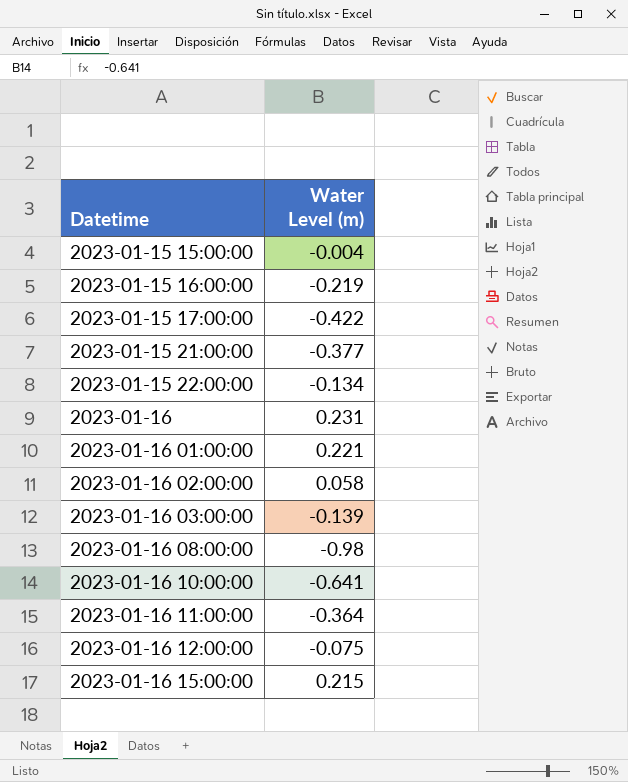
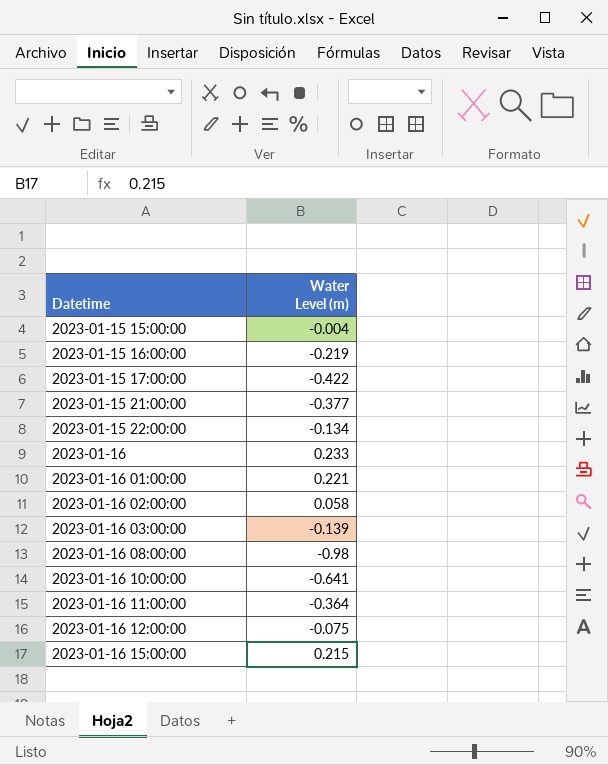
2023-01-16 | Water Level (m): 0.231 -> 0.233

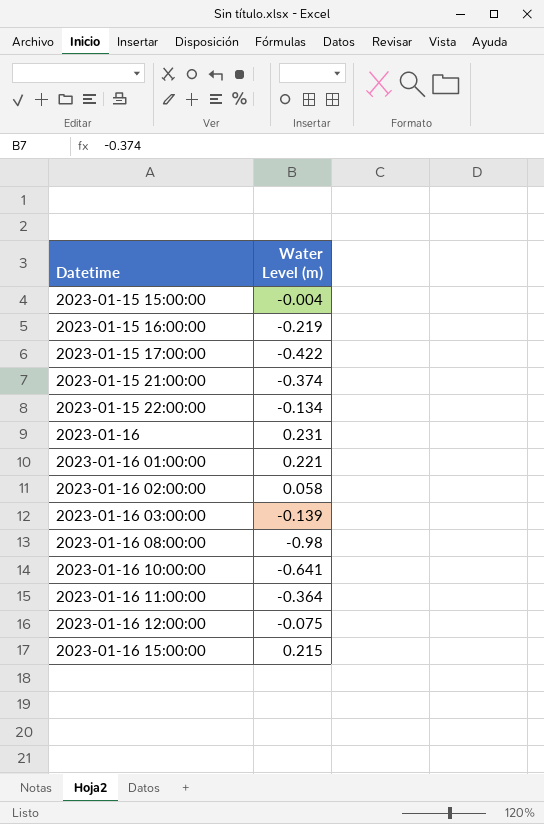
2023-01-15 21:00:00 | Water Level (m): -0.377 -> -0.374
2023-01-16 | Water Level (m): 0.233 -> 0.231

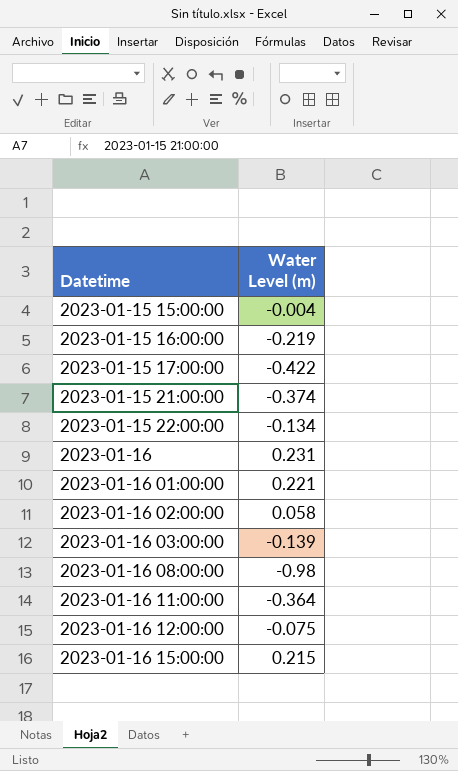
row 2023-01-16 10:00:00: -0.641 -> none

